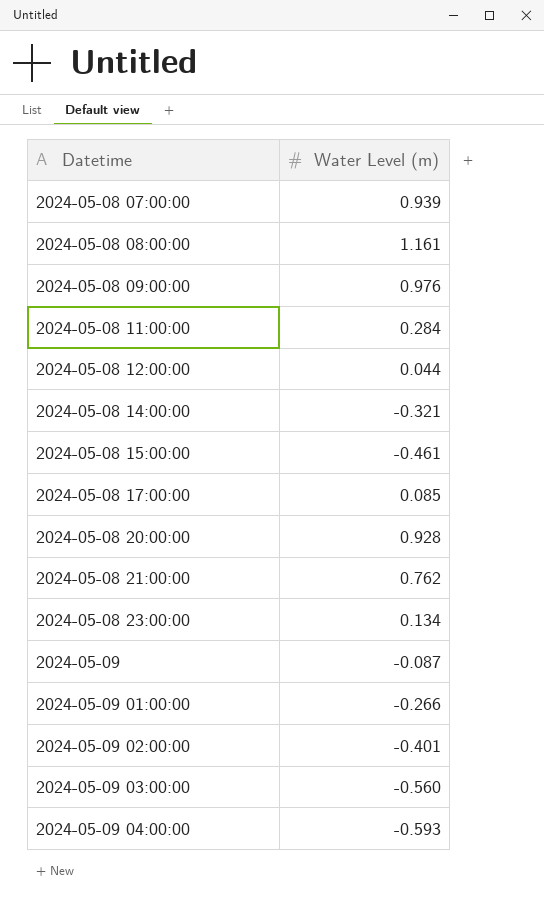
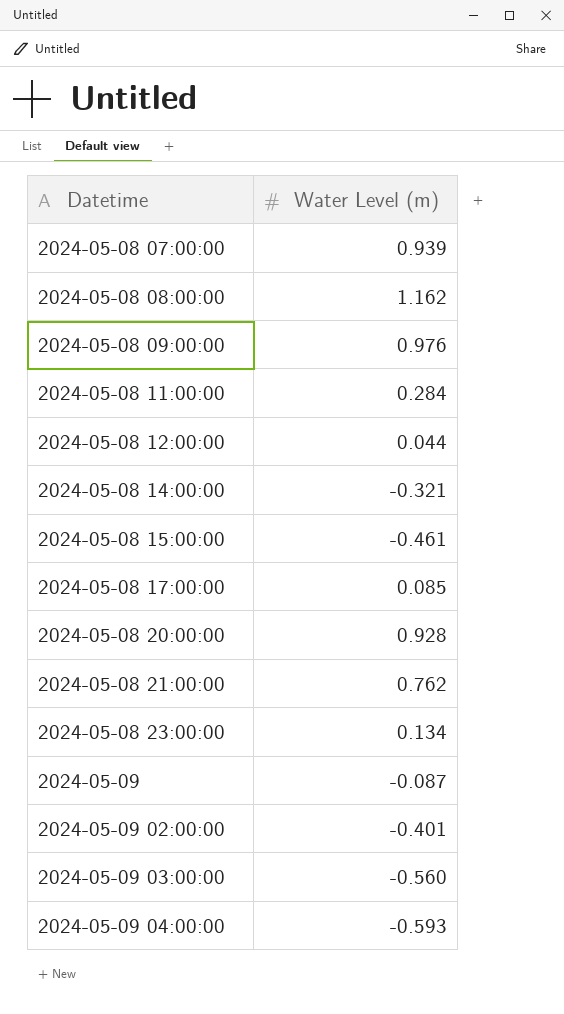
row 2024-05-09 01:00:00: -0.266 -> none
2024-05-08 08:00:00 | Water Level (m): 1.161 -> 1.162

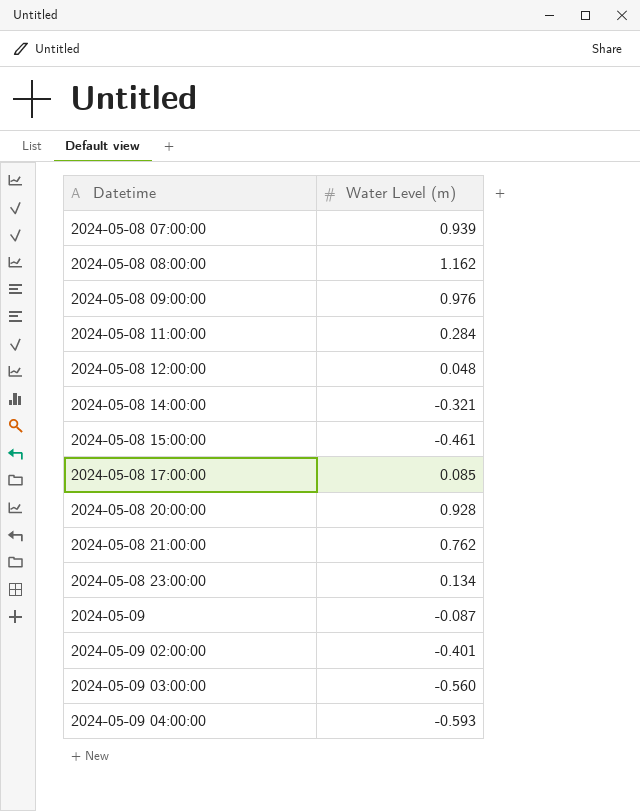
2024-05-08 12:00:00 | Water Level (m): 0.044 -> 0.048

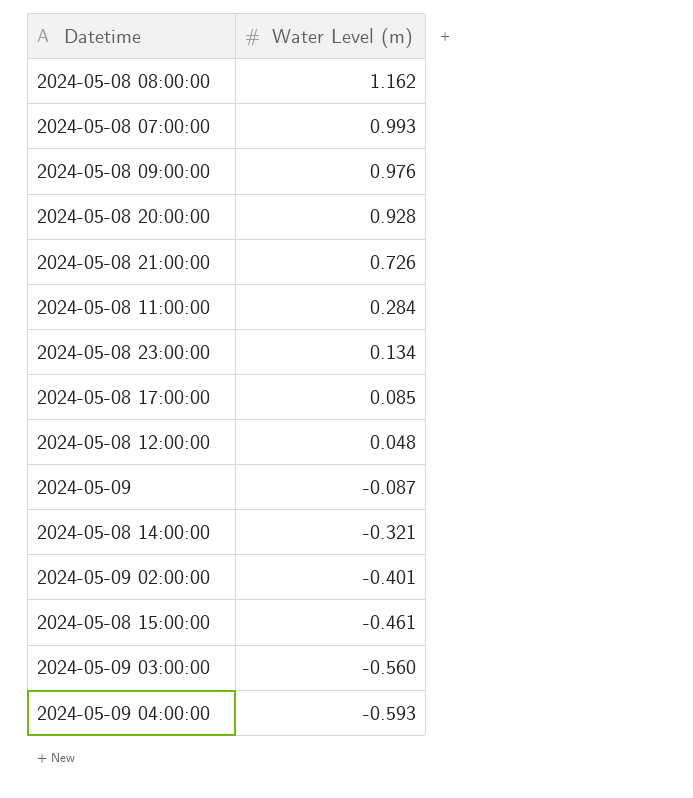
row order: Datetime ascending -> Water Level (m) descending
2024-05-08 07:00:00 | Water Level (m): 0.939 -> 0.993
2024-05-08 21:00:00 | Water Level (m): 0.762 -> 0.726

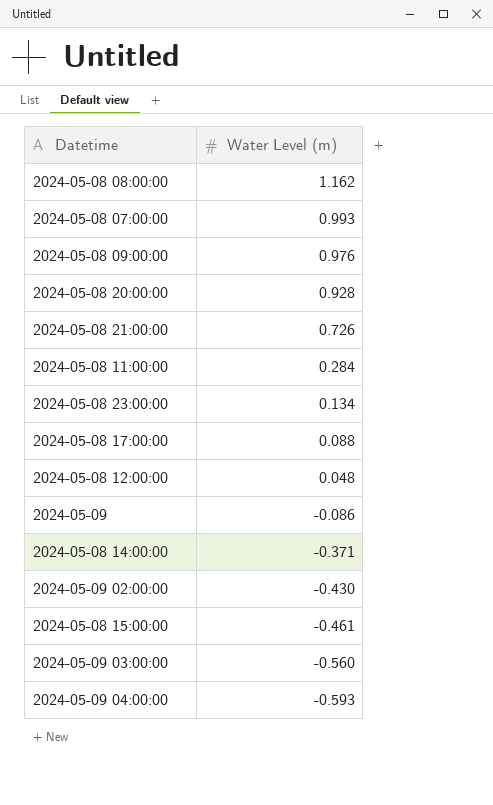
2024-05-08 17:00:00 | Water Level (m): 0.085 -> 0.088
2024-05-09 | Water Level (m): -0.087 -> -0.086
2024-05-08 14:00:00 | Water Level (m): -0.321 -> -0.371
2024-05-09 02:00:00 | Water Level (m): -0.401 -> -0.430

